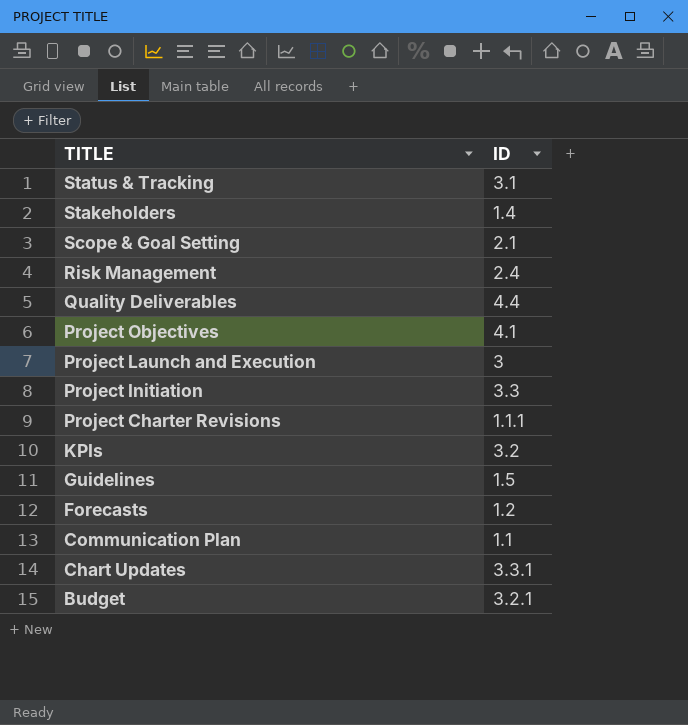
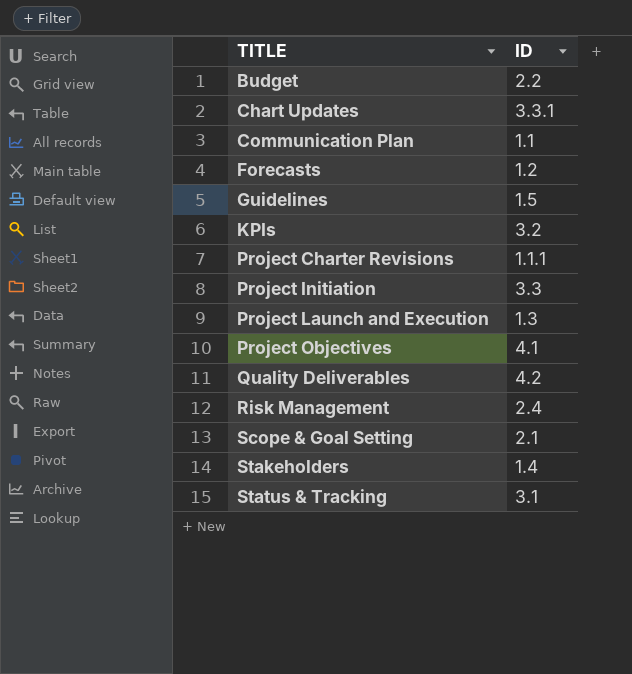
row order: TITLE descending -> TITLE ascending
Budget | ID: 3.2.1 -> 2.2
Project Launch and Execution | ID: 3 -> 1.3
Quality Deliverables | ID: 4.4 -> 4.2

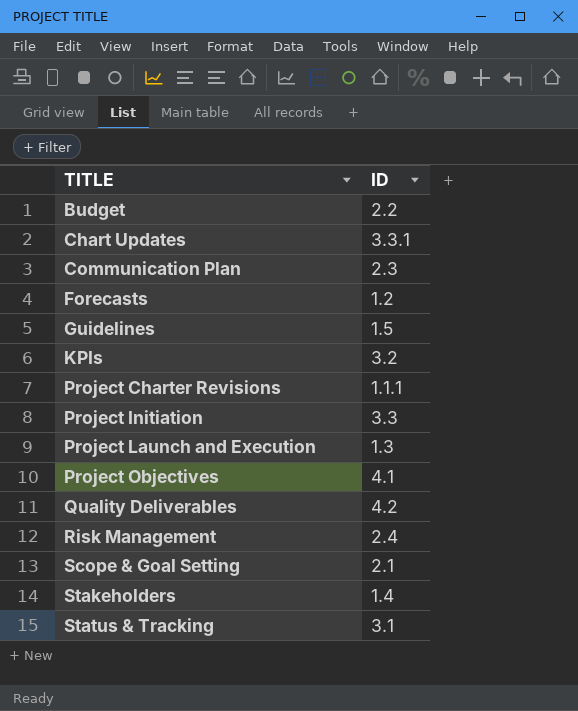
Communication Plan | ID: 1.1 -> 2.3

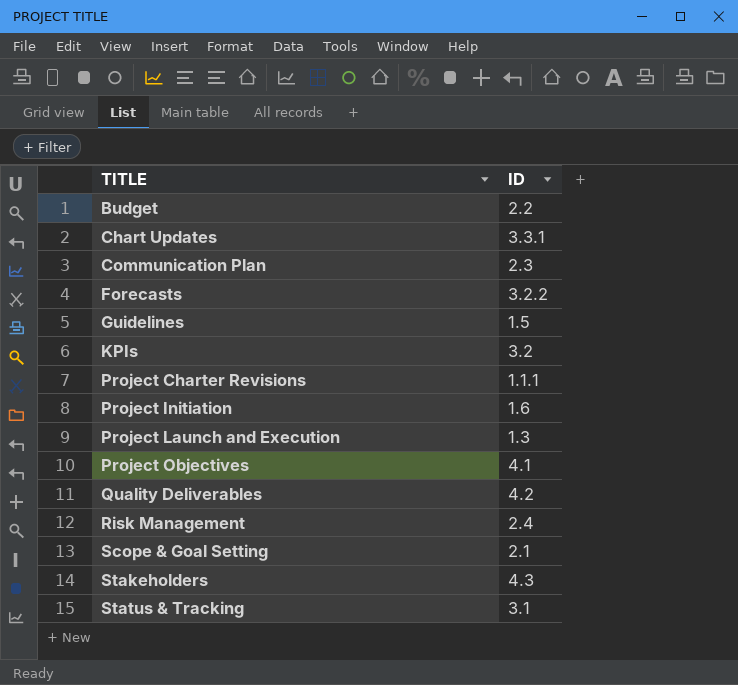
Forecasts | ID: 1.2 -> 3.2.2
Project Initiation | ID: 3.3 -> 1.6
Stakeholders | ID: 1.4 -> 4.3

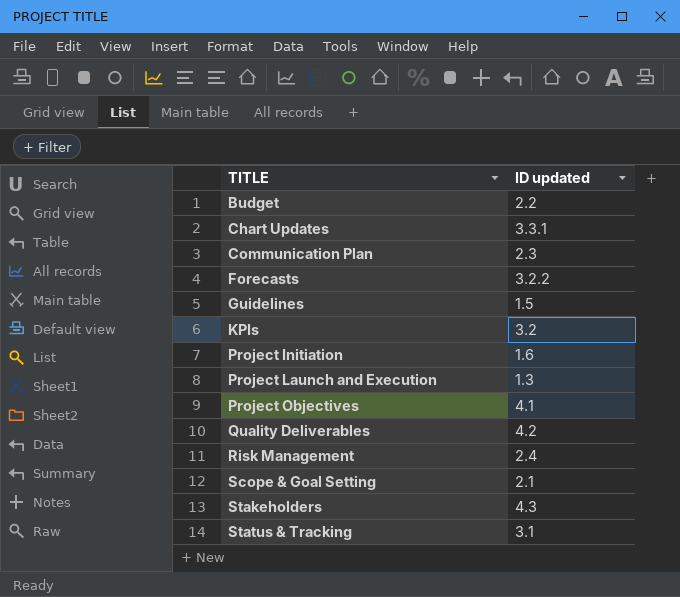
column name: ID -> ID updated
row Project Charter Revisions: 1.1.1 -> none

